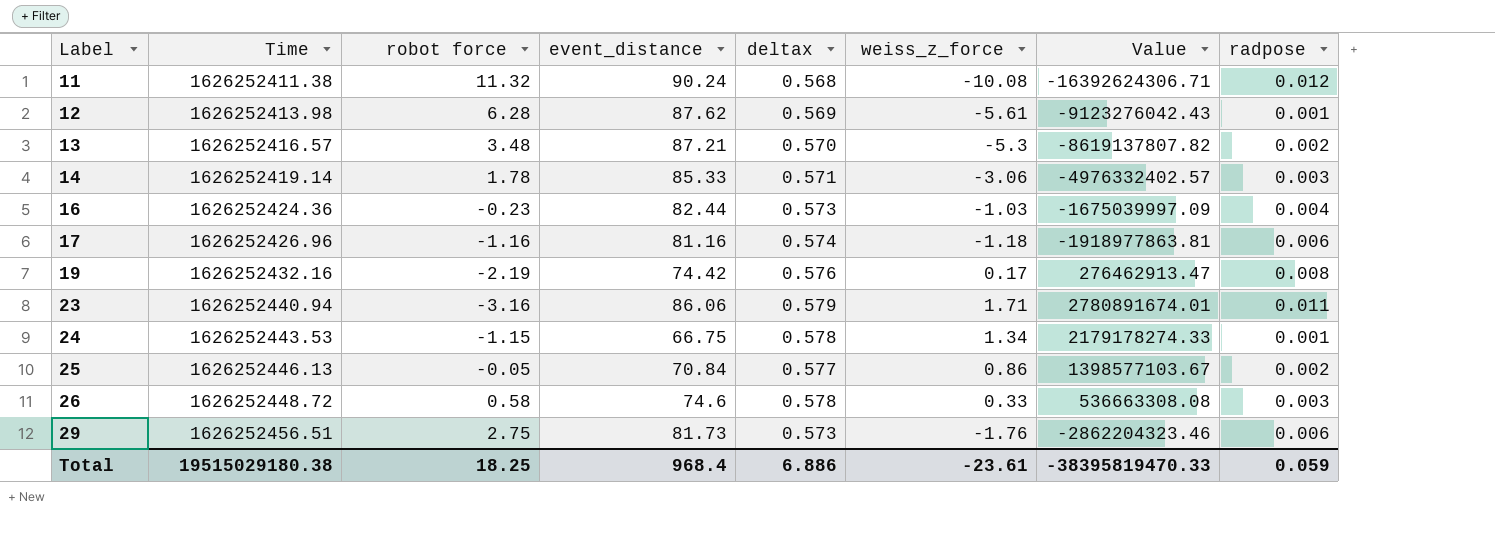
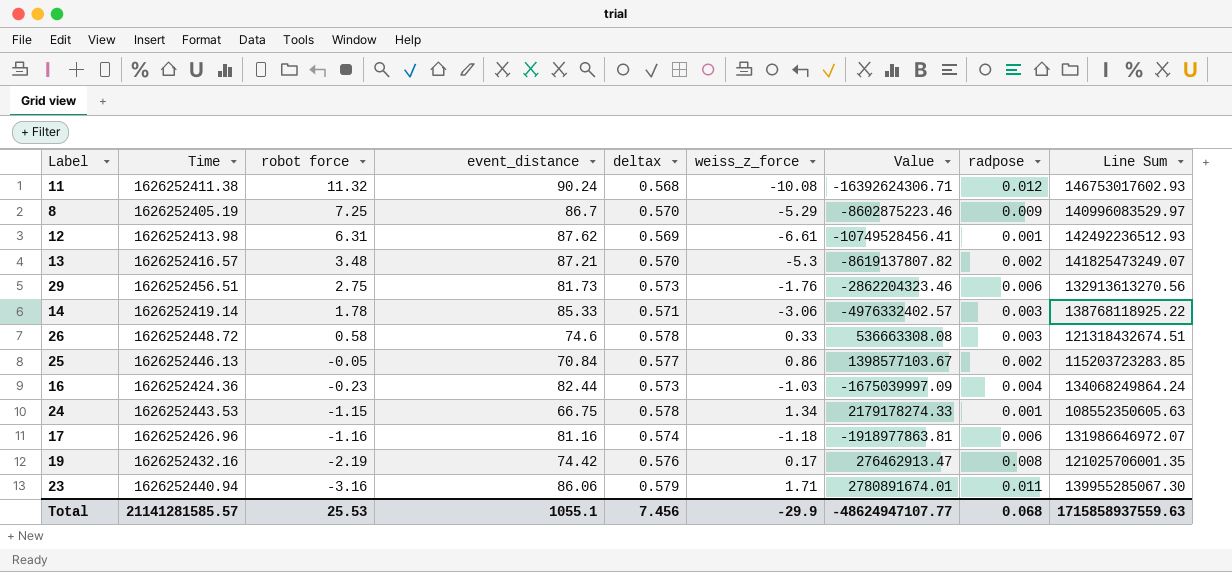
row order: Label ascending -> robot force descending
column Line Sum | formula: none -> [Time] * [event_distance]
row 8: none -> 1626252405.19 | 7.25 | 86.7 | 0.570 | -5.29 | -8602875223.46 | 0.009 | 140996083529.97
12 | robot force: 6.28 -> 6.31
12 | weiss_z_force: -5.61 -> -6.61
12 | Value: -9123276042.43 -> -10749528456.41
Total | Time: 19515029180.38 -> 21141281585.57
Total | robot force: 18.25 -> 25.53
Total | event_distance: 968.4 -> 1055.1
Total | deltax: 6.886 -> 7.456
Total | weiss_z_force: -23.61 -> -29.9
Total | Value: -38395819470.33 -> -48624947107.77
Total | radpose: 0.059 -> 0.068

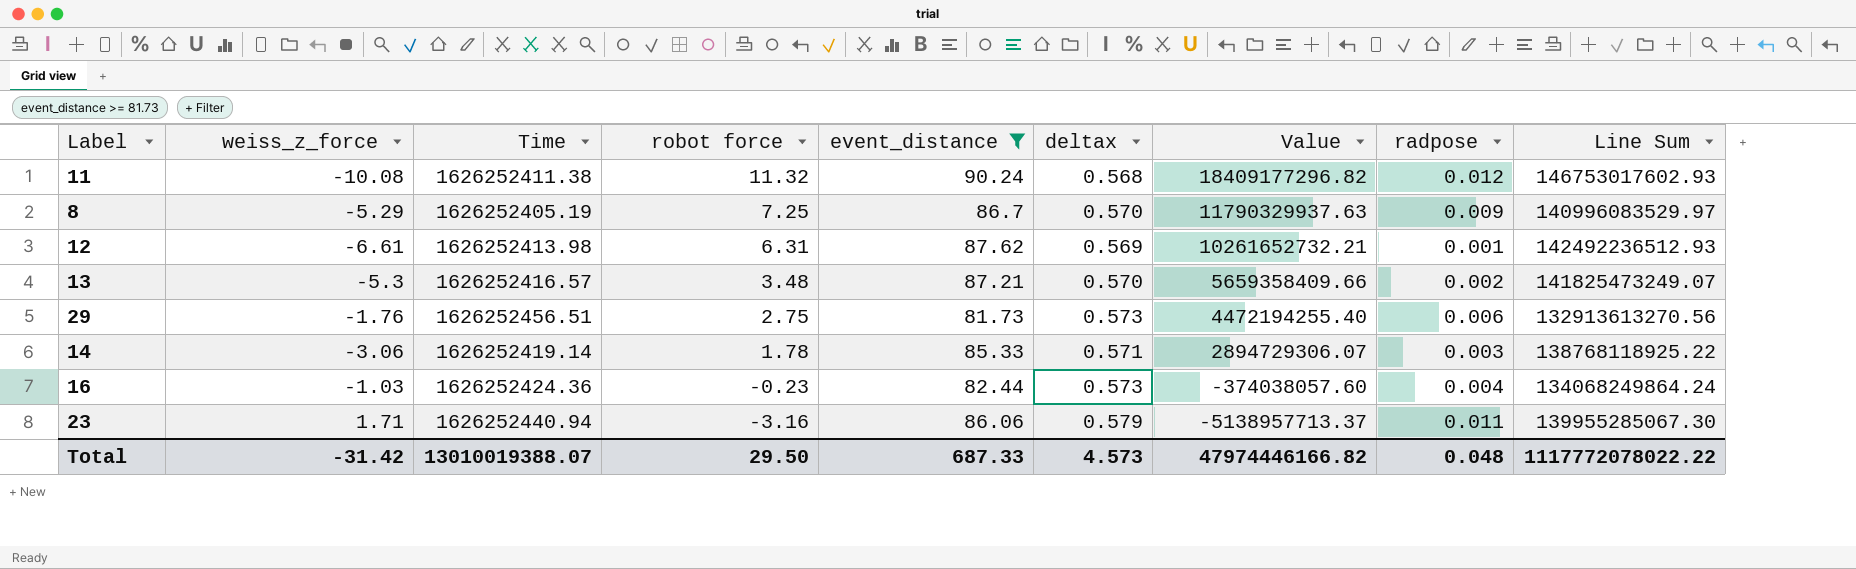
filter: none -> event_distance >= 81.73
column weiss_z_force | position: 6 -> 2
column Value | formula: [Time] * [weiss_z_force] -> [Time] * [robot force]
Total | weiss_z_force: -29.9 -> -31.42
Total | Time: 21141281585.57 -> 13010019388.07
Total | robot force: 25.53 -> 29.50
Total | event_distance: 1055.1 -> 687.33
Total | deltax: 7.456 -> 4.573
Total | Value: -48624947107.77 -> 47974446166.82
Total | radpose: 0.068 -> 0.048
Total | Line Sum: 1715858937559.63 -> 1117772078022.22

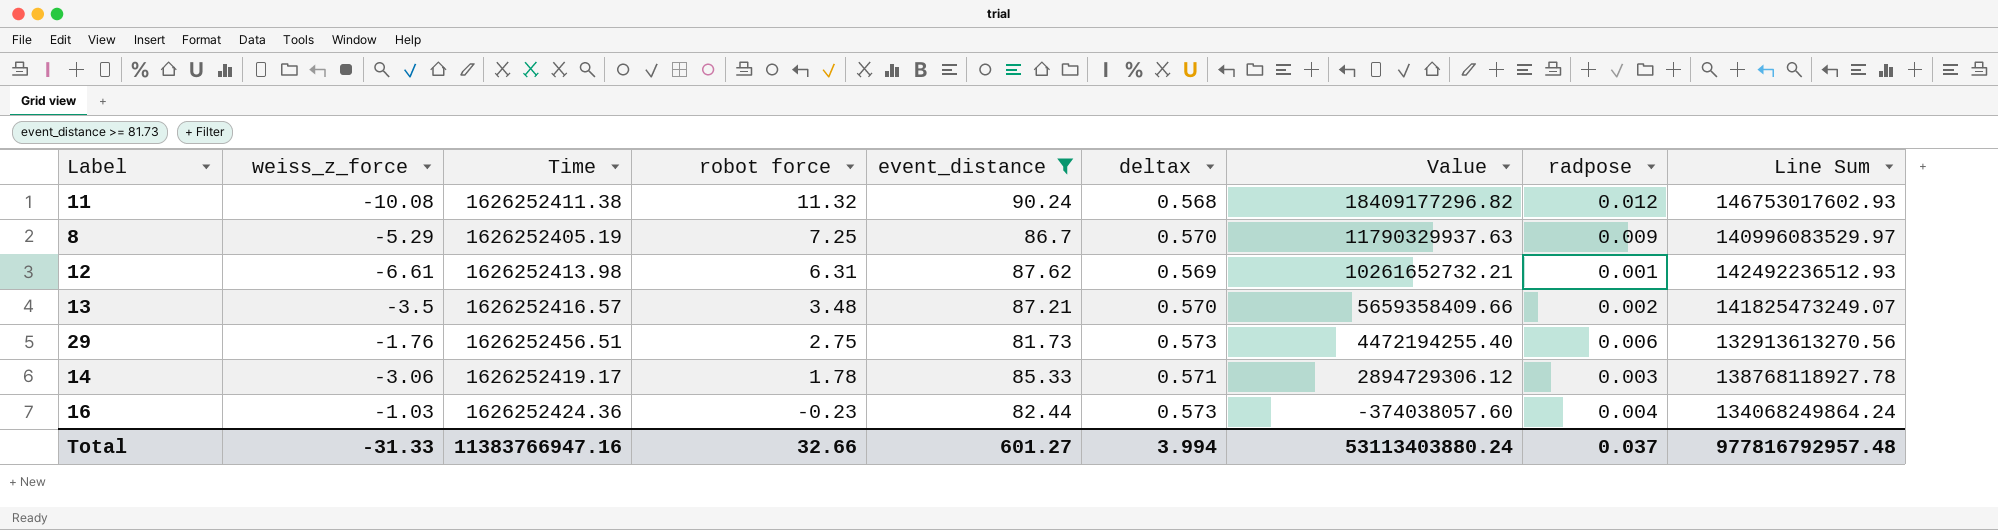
row 23: 1.71 | 1626252440.94 | -3.16 | 86.06 | 0.579 | -5138957713.37 | 0.011 | 139955285067.30 -> none
13 | weiss_z_force: -5.3 -> -3.5
14 | Time: 1626252419.14 -> 1626252419.17
14 | Value: 2894729306.07 -> 2894729306.12
14 | Line Sum: 138768118925.22 -> 138768118927.78
Total | weiss_z_force: -31.42 -> -31.33
Total | Time: 13010019388.07 -> 11383766947.16
Total | robot force: 29.50 -> 32.66
Total | event_distance: 687.33 -> 601.27
Total | deltax: 4.573 -> 3.994
Total | Value: 47974446166.82 -> 53113403880.24
Total | radpose: 0.048 -> 0.037
Total | Line Sum: 1117772078022.22 -> 977816792957.48

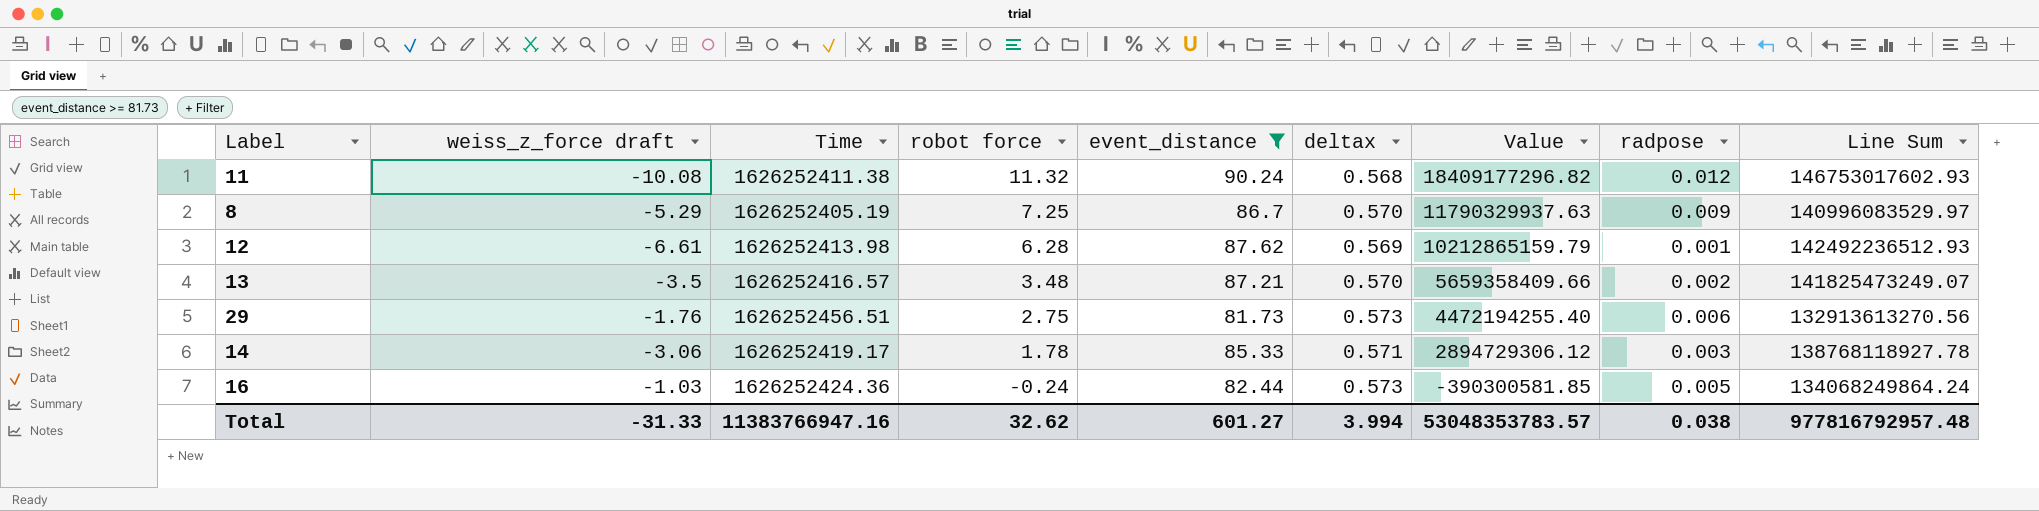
column name: weiss_z_force -> weiss_z_force draft
12 | robot force: 6.31 -> 6.28
12 | Value: 10261652732.21 -> 10212865159.79
16 | robot force: -0.23 -> -0.24
16 | Value: -374038057.60 -> -390300581.85
16 | radpose: 0.004 -> 0.005
Total | robot force: 32.66 -> 32.62
Total | Value: 53113403880.24 -> 53048353783.57
Total | radpose: 0.037 -> 0.038

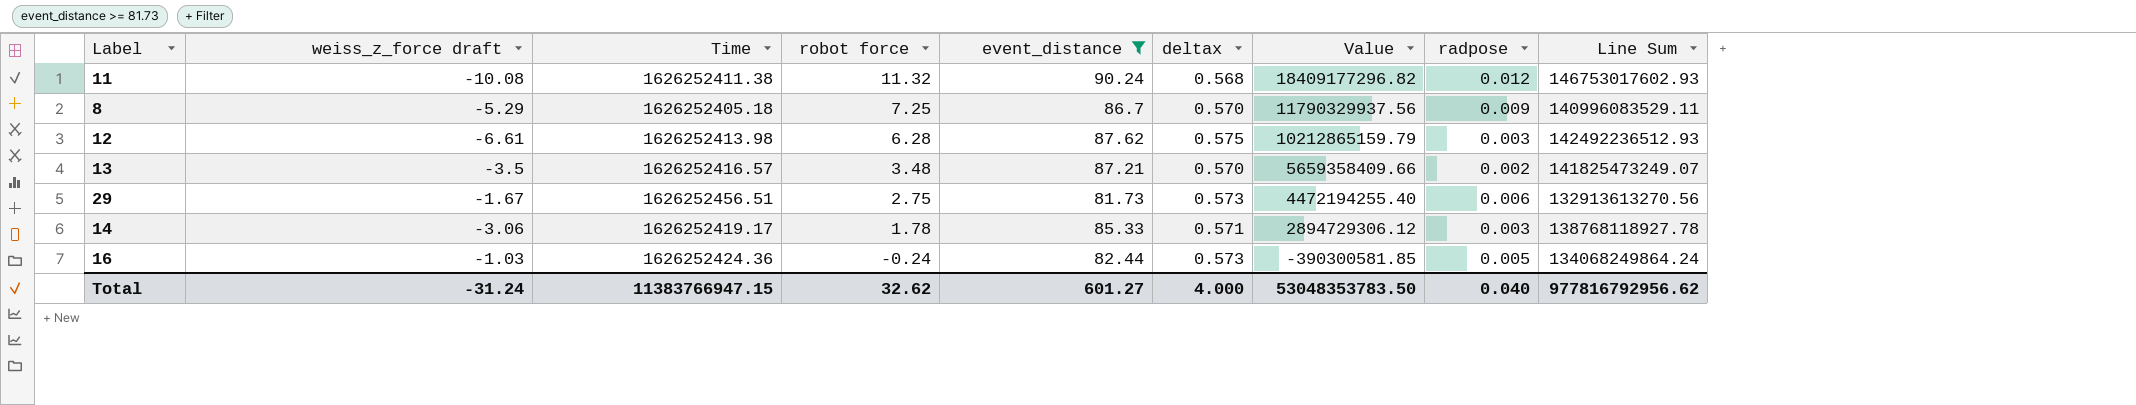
8 | Time: 1626252405.19 -> 1626252405.18
8 | Value: 11790329937.63 -> 11790329937.56
8 | Line Sum: 140996083529.97 -> 140996083529.11
12 | deltax: 0.569 -> 0.575
12 | radpose: 0.001 -> 0.003
29 | weiss_z_force draft: -1.76 -> -1.67
Total | weiss_z_force draft: -31.33 -> -31.24
Total | Time: 11383766947.16 -> 11383766947.15
Total | deltax: 3.994 -> 4.000
Total | Value: 53048353783.57 -> 53048353783.50
Total | radpose: 0.038 -> 0.040
Total | Line Sum: 977816792957.48 -> 977816792956.62

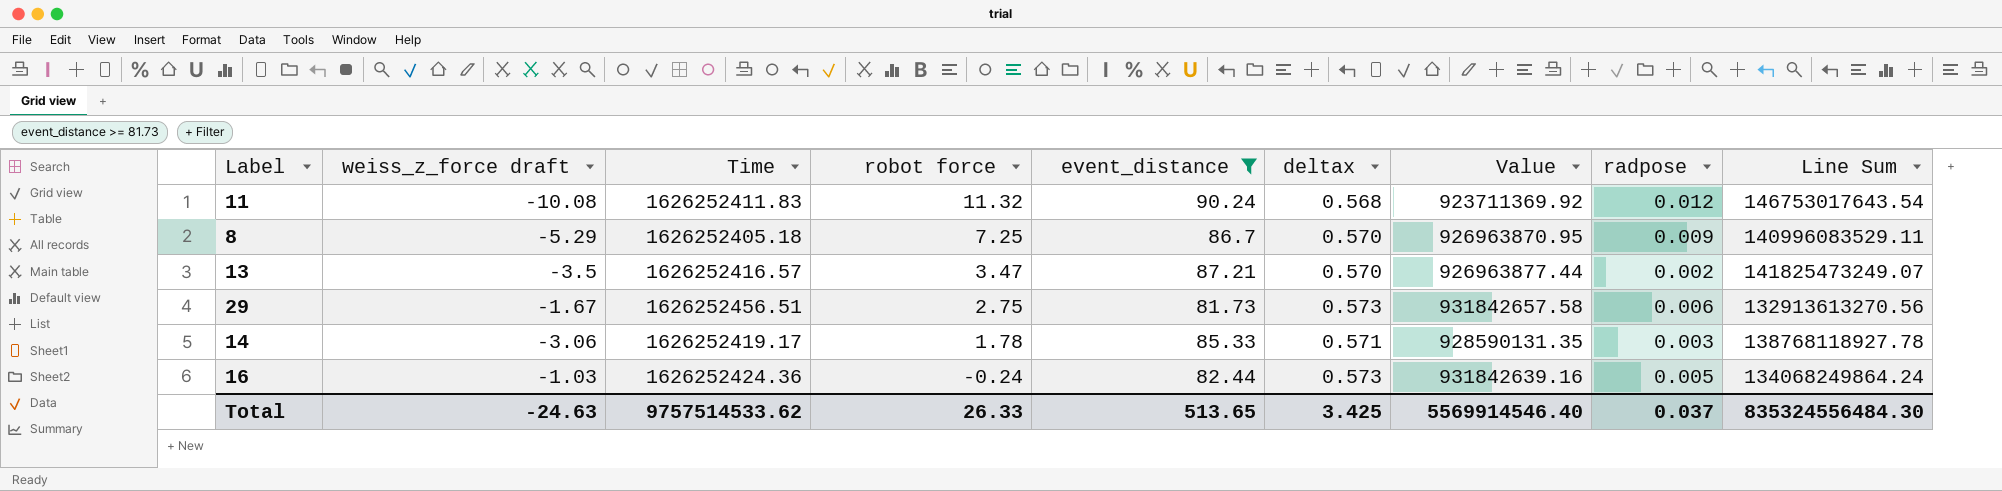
column Value | formula: [Time] * [robot force] -> [Time] * [deltax]
row 12: -6.61 | 1626252413.98 | 6.28 | 87.62 | 0.575 | 10212865159.79 | 0.003 | 142492236512.93 -> none
11 | Time: 1626252411.38 -> 1626252411.83
11 | Line Sum: 146753017602.93 -> 146753017643.54
13 | robot force: 3.48 -> 3.47
Total | weiss_z_force draft: -31.24 -> -24.63
Total | Time: 11383766947.15 -> 9757514533.62
Total | robot force: 32.62 -> 26.33
Total | event_distance: 601.27 -> 513.65
Total | deltax: 4.000 -> 3.425
Total | Value: 53048353783.50 -> 5569914546.40
Total | radpose: 0.040 -> 0.037
Total | Line Sum: 977816792956.62 -> 835324556484.30

